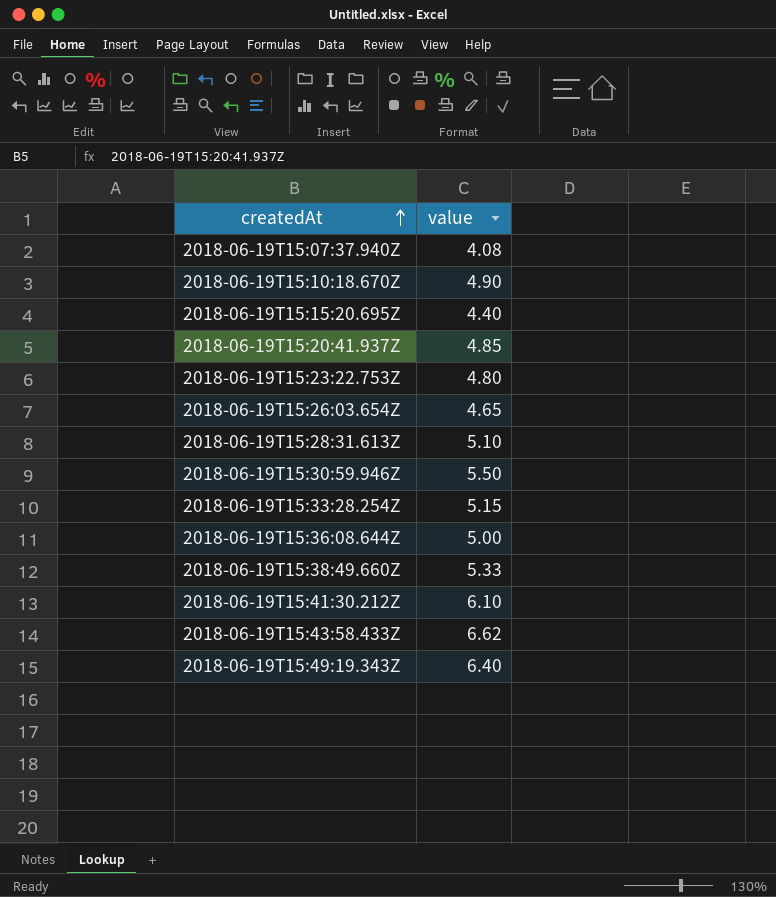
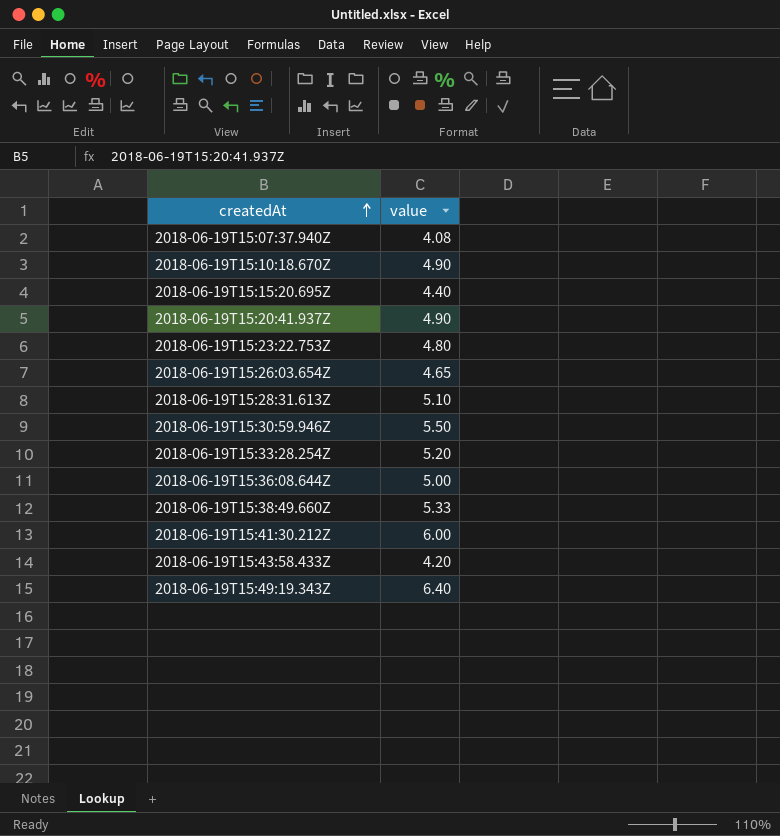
2018-06-19T15:20:41.937Z | value: 4.85 -> 4.90
2018-06-19T15:33:28.254Z | value: 5.15 -> 5.20
2018-06-19T15:41:30.212Z | value: 6.10 -> 6.00
2018-06-19T15:43:58.433Z | value: 6.62 -> 4.20

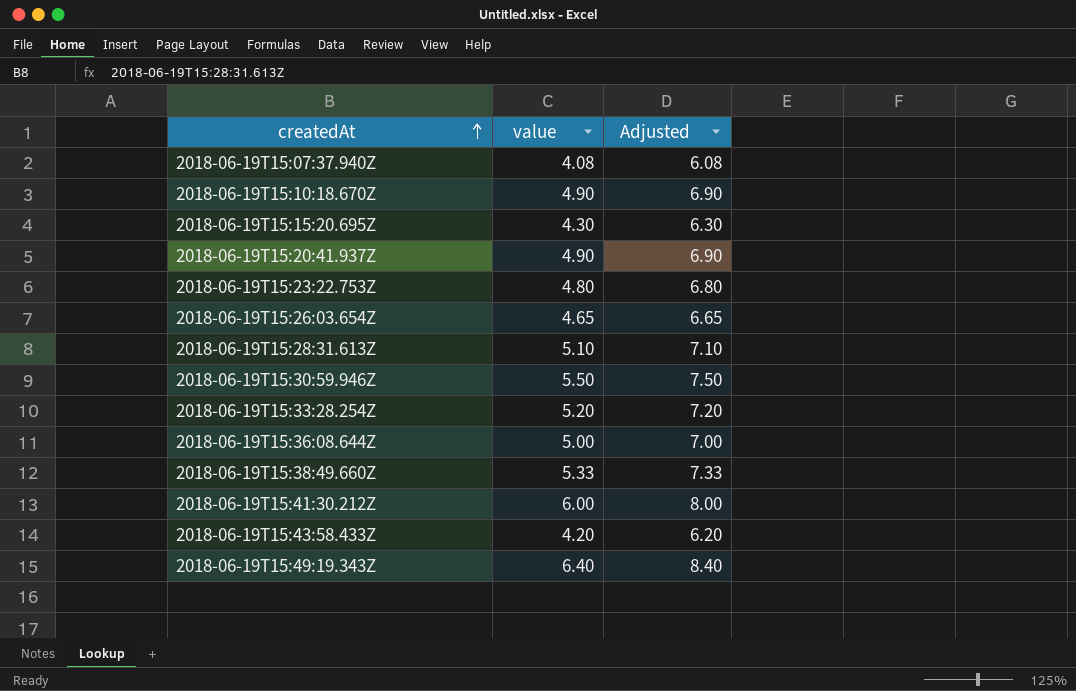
column Adjusted | formula: none -> [value] + 2
2018-06-19T15:15:20.695Z | value: 4.40 -> 4.30

